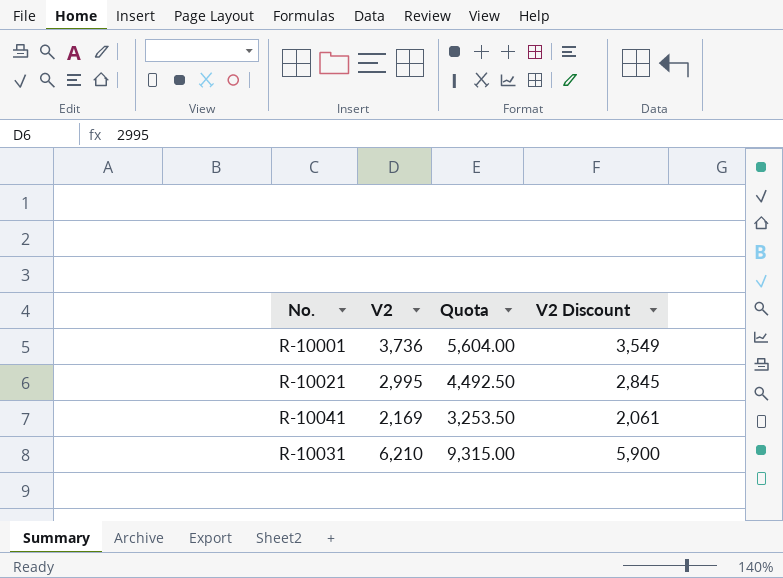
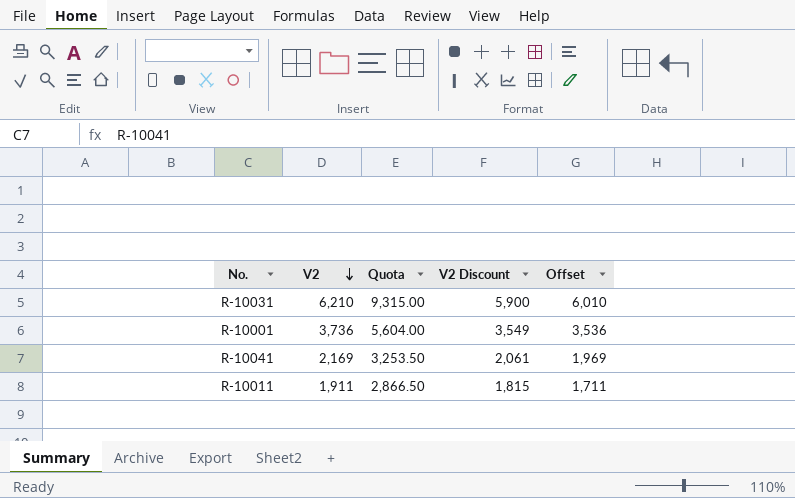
row order: none -> V2 descending
column Offset | formula: none -> [V2] - 200
row R-10021: 2,995 | 4,492.50 | 2,845 -> none
row R-10011: none -> 1,911 | 2,866.50 | 1,815 | 1,711

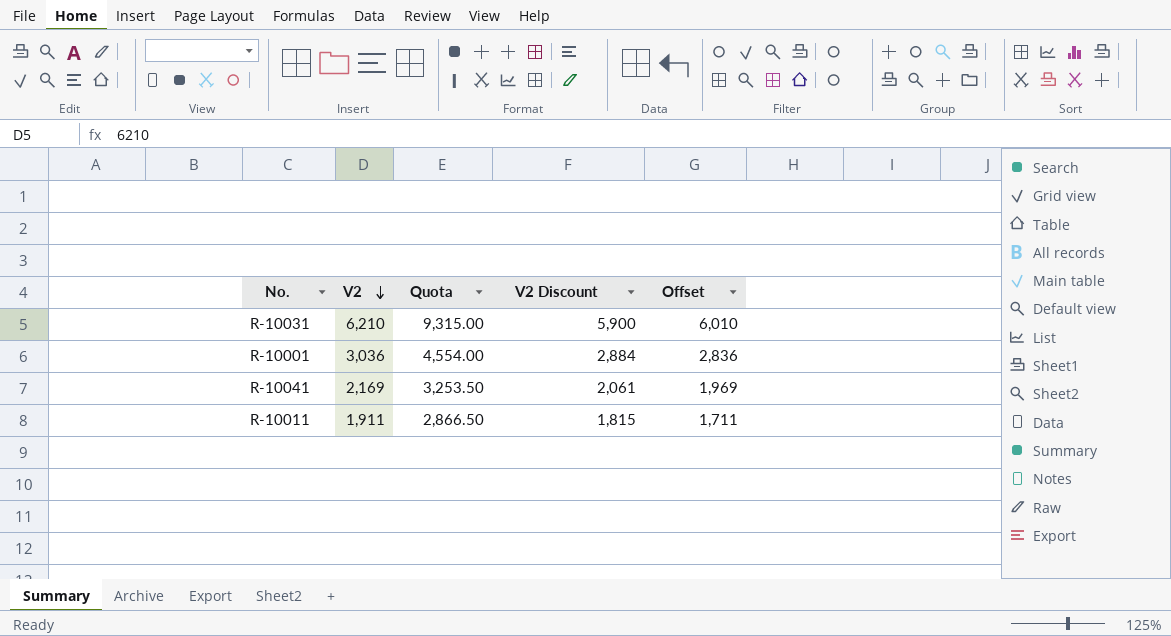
R-10001 | V2: 3,736 -> 3,036
R-10001 | Quota: 5,604.00 -> 4,554.00
R-10001 | V2 Discount: 3,549 -> 2,884
R-10001 | Offset: 3,536 -> 2,836

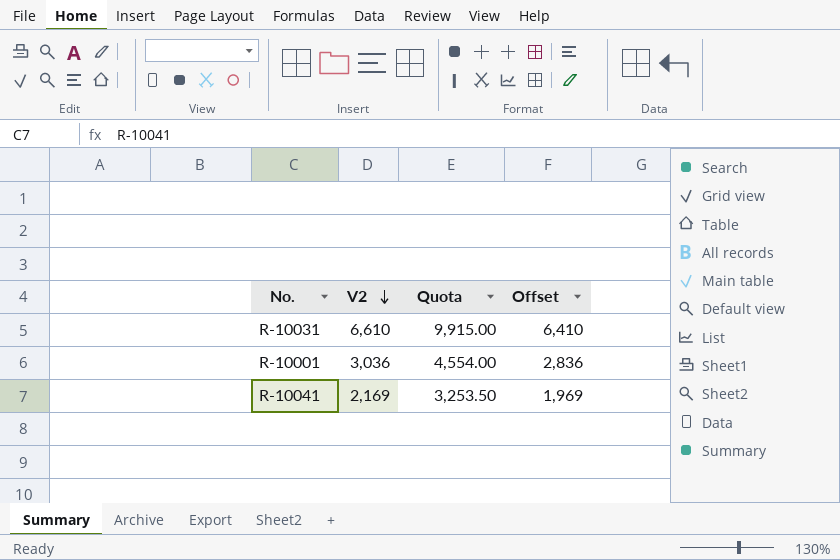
column V2 Discount | formula: [V2] * 0.95 -> none
row R-10011: 1,911 | 2,866.50 | 1,815 | 1,711 -> none
R-10031 | V2: 6,210 -> 6,610
R-10031 | Quota: 9,315.00 -> 9,915.00
R-10031 | Offset: 6,010 -> 6,410

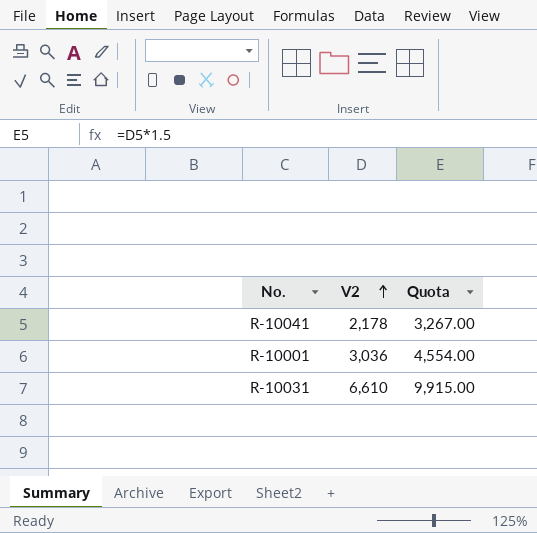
row order: V2 descending -> V2 ascending
column Offset | formula: [V2] - 200 -> none
R-10041 | V2: 2,169 -> 2,178
R-10041 | Quota: 3,253.50 -> 3,267.00

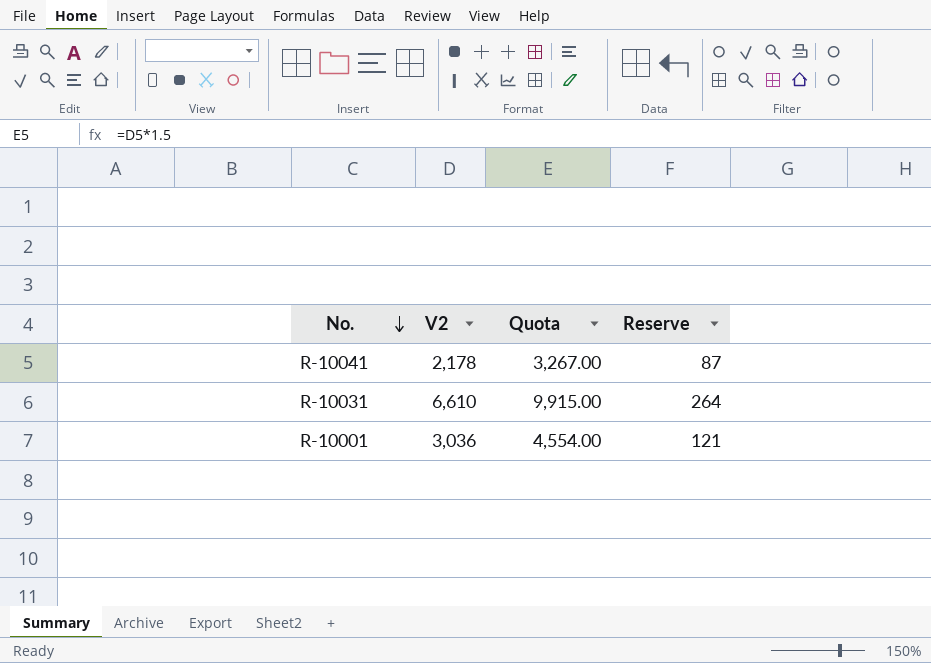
row order: V2 ascending -> No. descending
column Reserve | formula: none -> [V2] * 0.04

